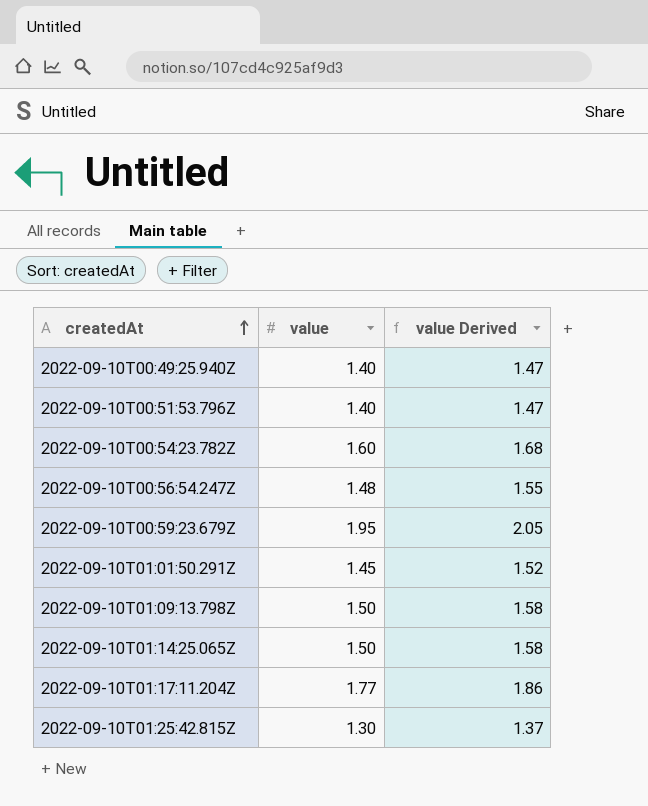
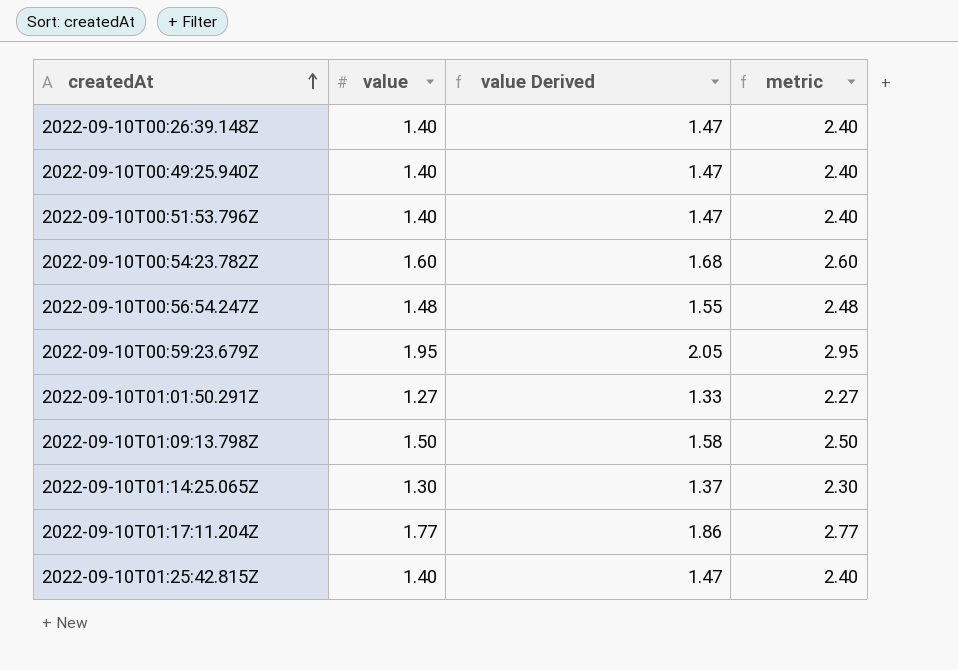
column metric | formula: none -> [value] + 1
row 2022-09-10T00:26:39.148Z: none -> 1.40 | 1.47 | 2.40
2022-09-10T01:01:50.291Z | value: 1.45 -> 1.27
2022-09-10T01:01:50.291Z | value Derived: 1.52 -> 1.33
2022-09-10T01:14:25.065Z | value: 1.50 -> 1.30
2022-09-10T01:14:25.065Z | value Derived: 1.58 -> 1.37
2022-09-10T01:25:42.815Z | value: 1.30 -> 1.40
2022-09-10T01:25:42.815Z | value Derived: 1.37 -> 1.47

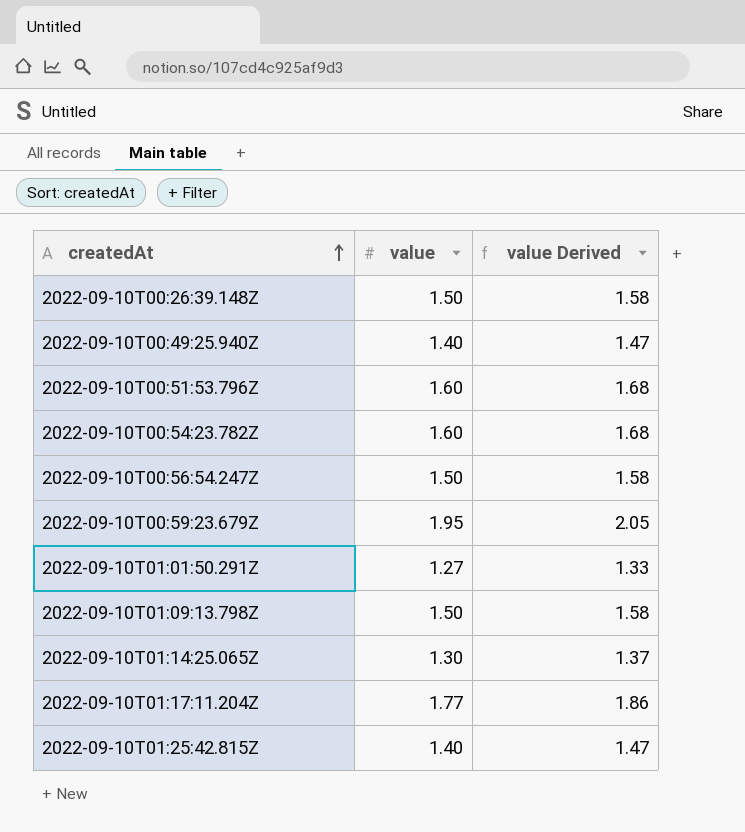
column metric | formula: [value] + 1 -> none
2022-09-10T00:26:39.148Z | value: 1.40 -> 1.50
2022-09-10T00:26:39.148Z | value Derived: 1.47 -> 1.58
2022-09-10T00:51:53.796Z | value: 1.40 -> 1.60
2022-09-10T00:51:53.796Z | value Derived: 1.47 -> 1.68
2022-09-10T00:56:54.247Z | value: 1.48 -> 1.50
2022-09-10T00:56:54.247Z | value Derived: 1.55 -> 1.58

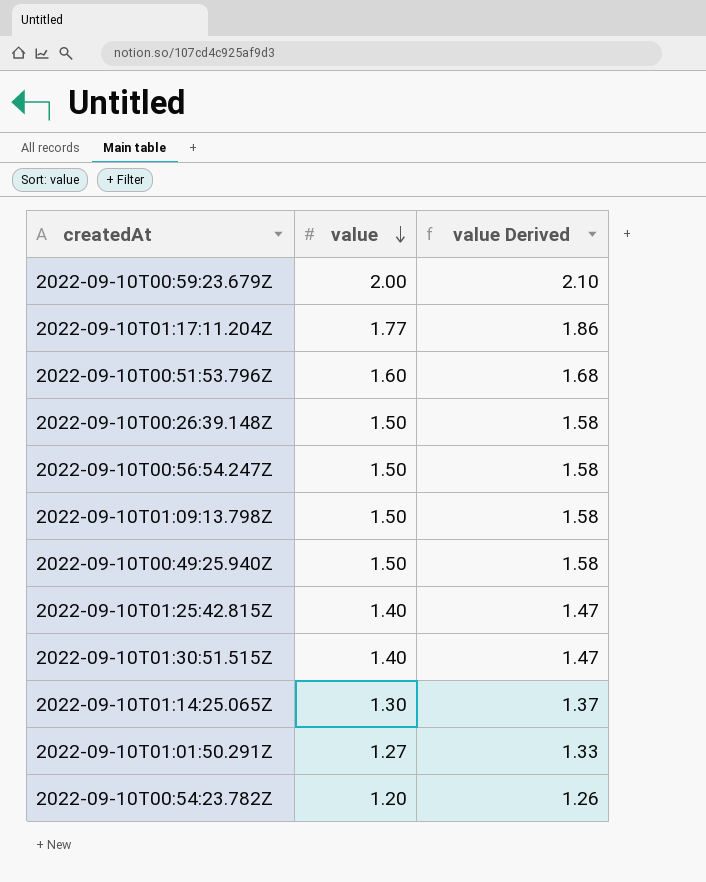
row order: createdAt ascending -> value descending
2022-09-10T00:59:23.679Z | value: 1.95 -> 2.00
2022-09-10T00:59:23.679Z | value Derived: 2.05 -> 2.10
2022-09-10T00:49:25.940Z | value: 1.40 -> 1.50
2022-09-10T00:49:25.940Z | value Derived: 1.47 -> 1.58
row 2022-09-10T01:30:51.515Z: none -> 1.40 | 1.47
2022-09-10T00:54:23.782Z | value: 1.60 -> 1.20
2022-09-10T00:54:23.782Z | value Derived: 1.68 -> 1.26

